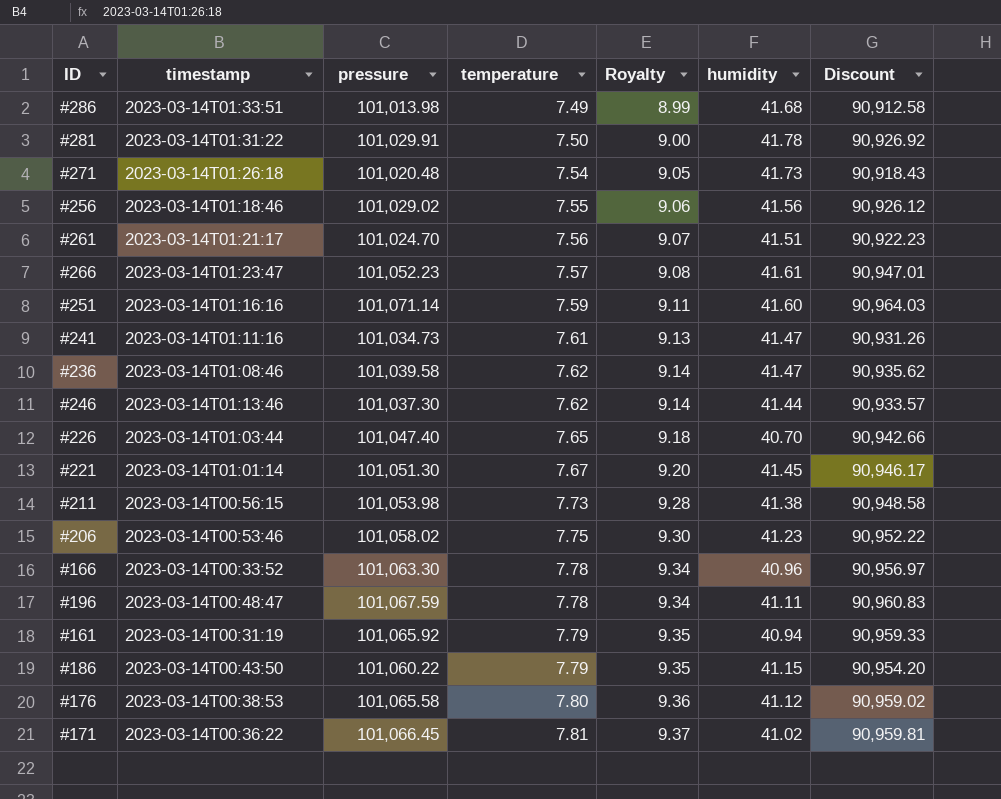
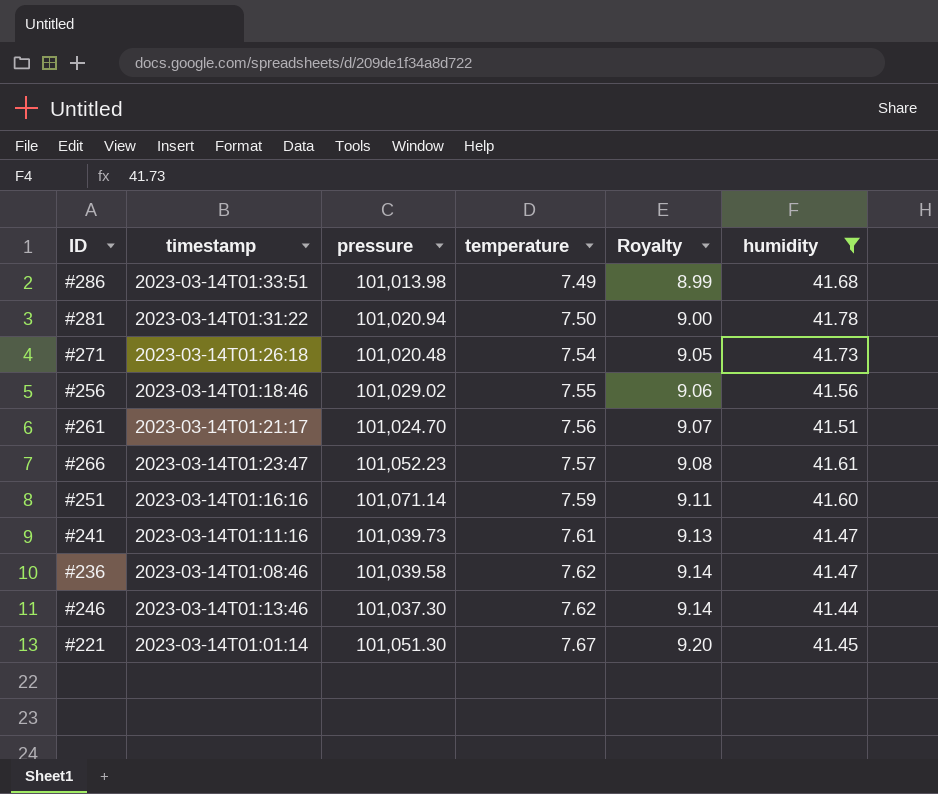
filter: none -> humidity >= 41.44
column Discount | formula: [pressure] * 0.9 -> none
#281 | pressure: 101,029.91 -> 101,020.94
#241 | pressure: 101,034.73 -> 101,039.73

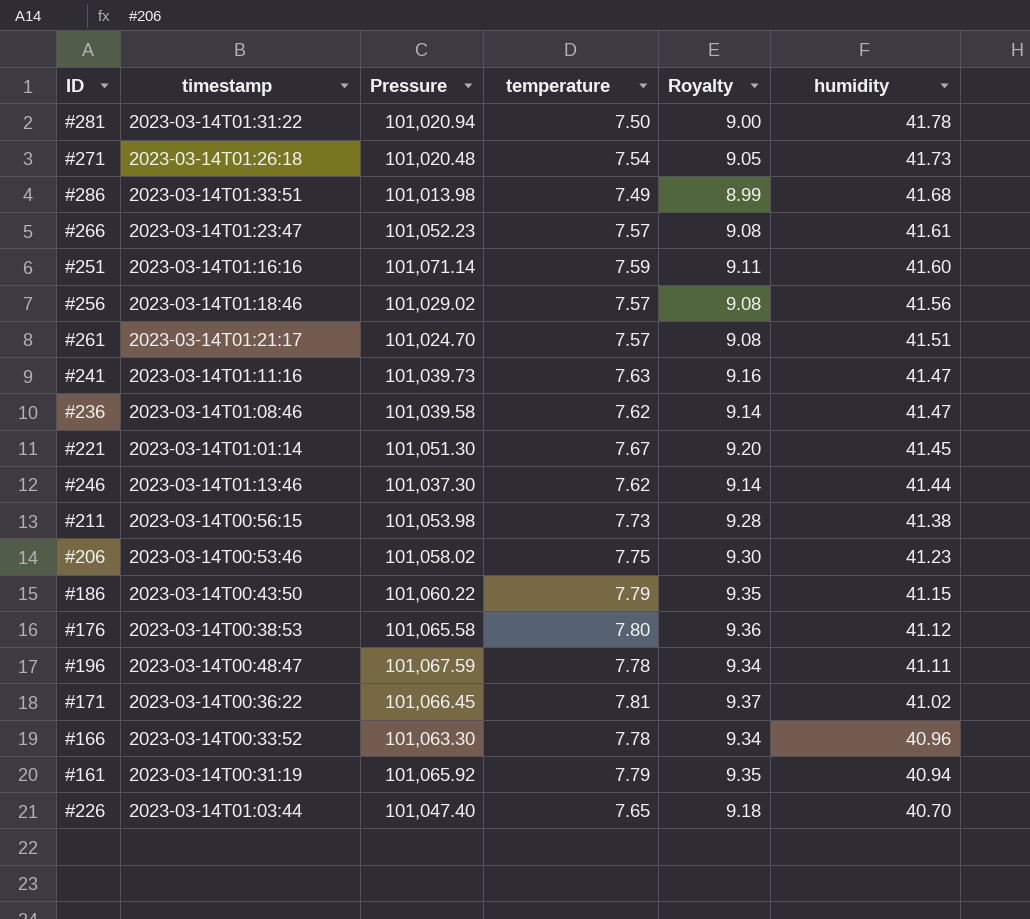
filter: humidity >= 41.44 -> none
row order: temperature ascending -> humidity descending
column name: pressure -> Pressure
#256 | temperature: 7.55 -> 7.57
#256 | Royalty: 9.06 -> 9.08
#261 | temperature: 7.56 -> 7.57
#261 | Royalty: 9.07 -> 9.08
#241 | temperature: 7.61 -> 7.63
#241 | Royalty: 9.13 -> 9.16

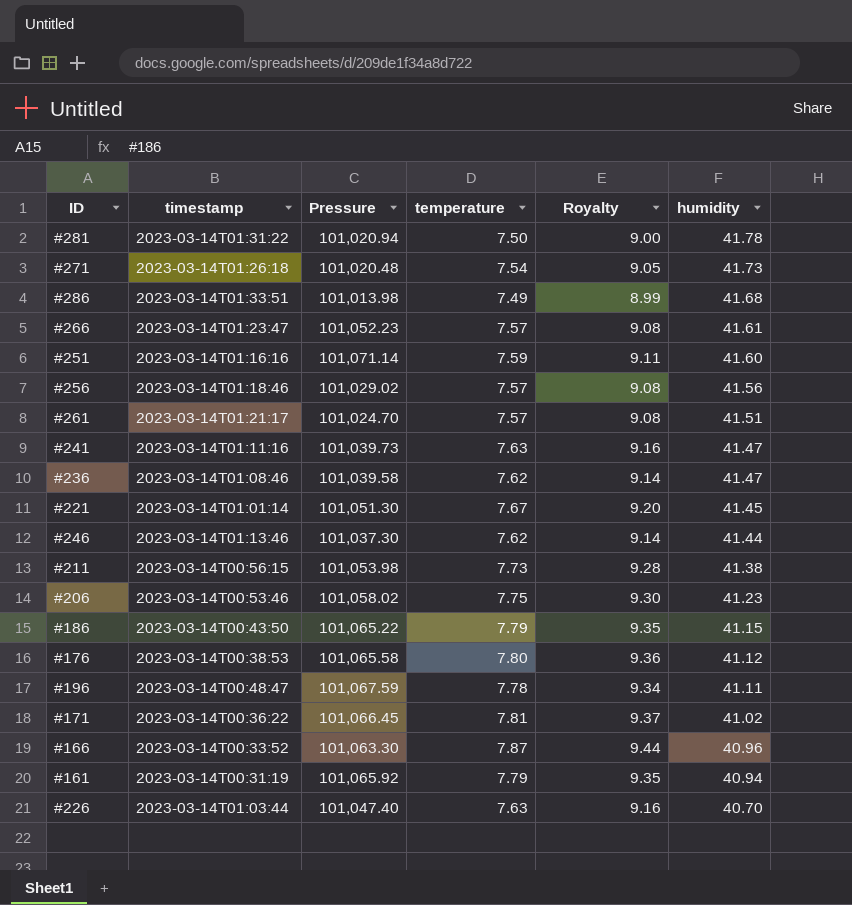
#186 | Pressure: 101,060.22 -> 101,065.22
#166 | temperature: 7.78 -> 7.87
#166 | Royalty: 9.34 -> 9.44
#226 | temperature: 7.65 -> 7.63
#226 | Royalty: 9.18 -> 9.16

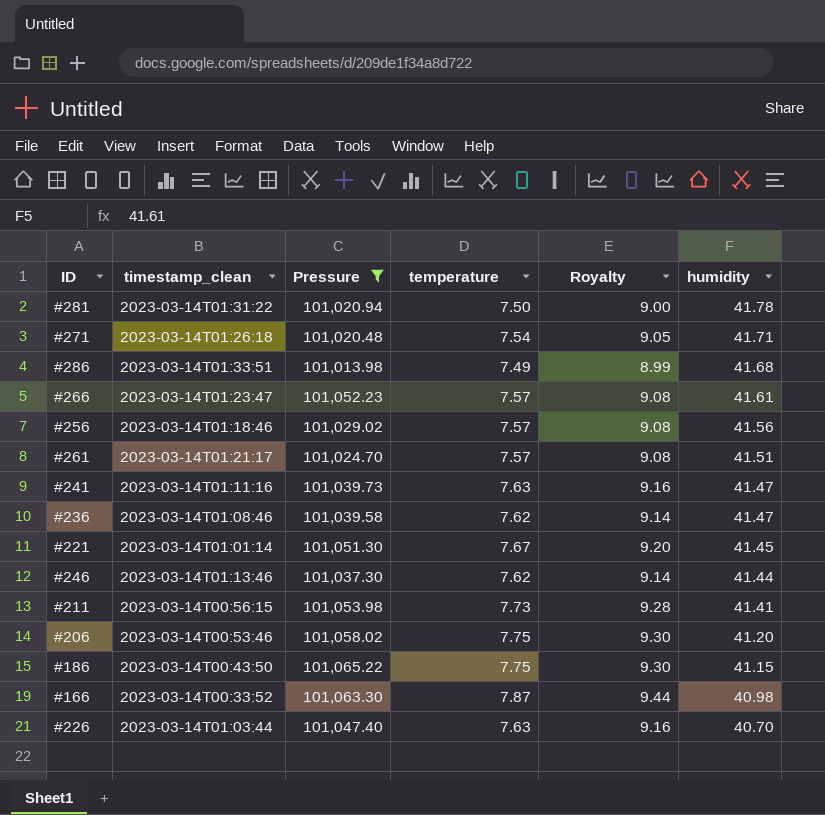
filter: none -> Pressure <= 101,065.22
column name: timestamp -> timestamp_clean
#271 | humidity: 41.73 -> 41.71
#211 | humidity: 41.38 -> 41.41
#206 | humidity: 41.23 -> 41.20
#186 | temperature: 7.79 -> 7.75
#186 | Royalty: 9.35 -> 9.30
#166 | humidity: 40.96 -> 40.98

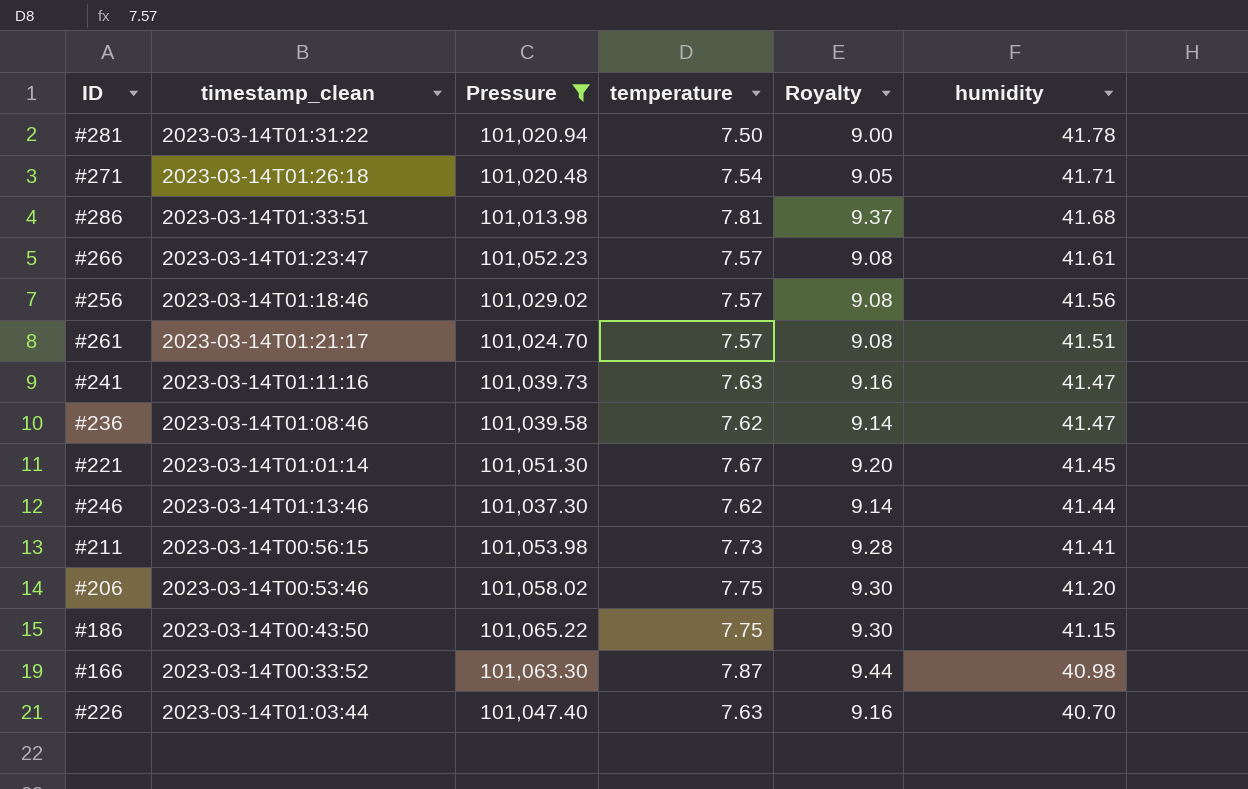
#286 | temperature: 7.49 -> 7.81
#286 | Royalty: 8.99 -> 9.37

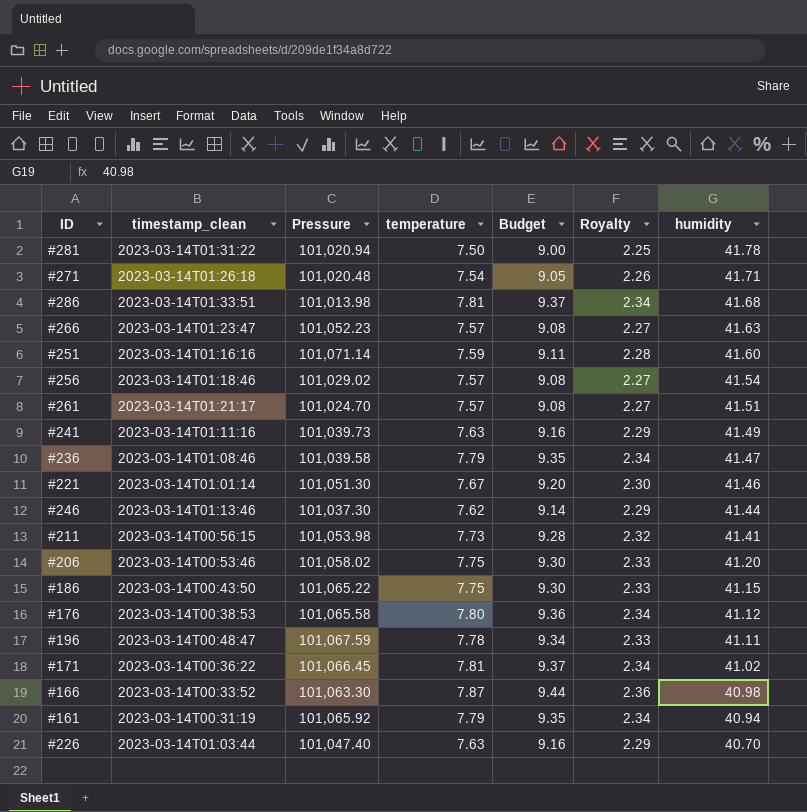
filter: Pressure <= 101,065.22 -> none
column Budget | formula: none -> [temperature] * 1.2
column Royalty | formula: [temperature] * 1.2 -> [temperature] * 0.3
#266 | humidity: 41.61 -> 41.63
#256 | humidity: 41.56 -> 41.54
#241 | humidity: 41.47 -> 41.49
#236 | temperature: 7.62 -> 7.79
#221 | humidity: 41.45 -> 41.46

